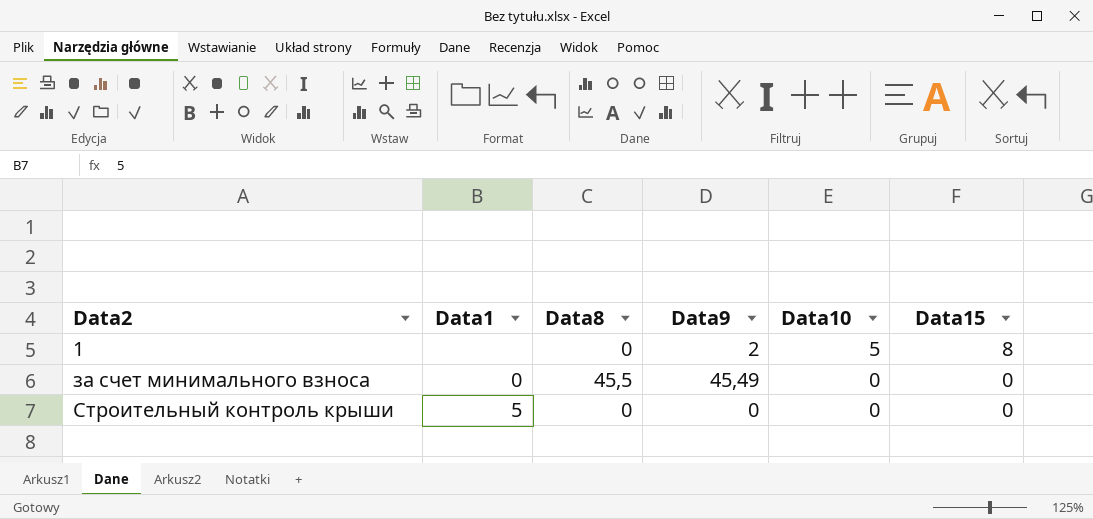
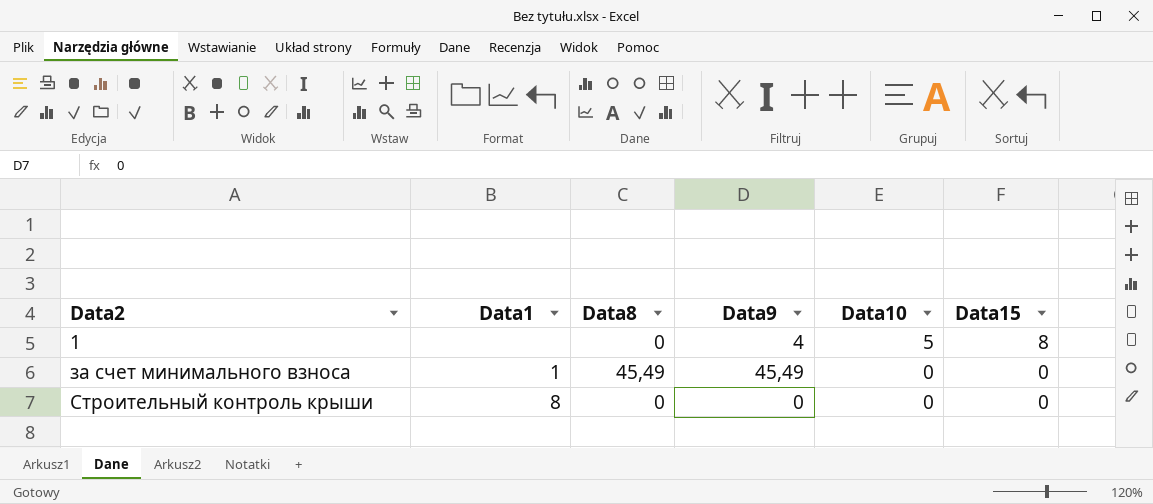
1 | Data9: 2 -> 4
за счет минимального взноса | Data1: 0 -> 1
за счет минимального взноса | Data8: 45,5 -> 45,49
Строительный контроль крыши | Data1: 5 -> 8

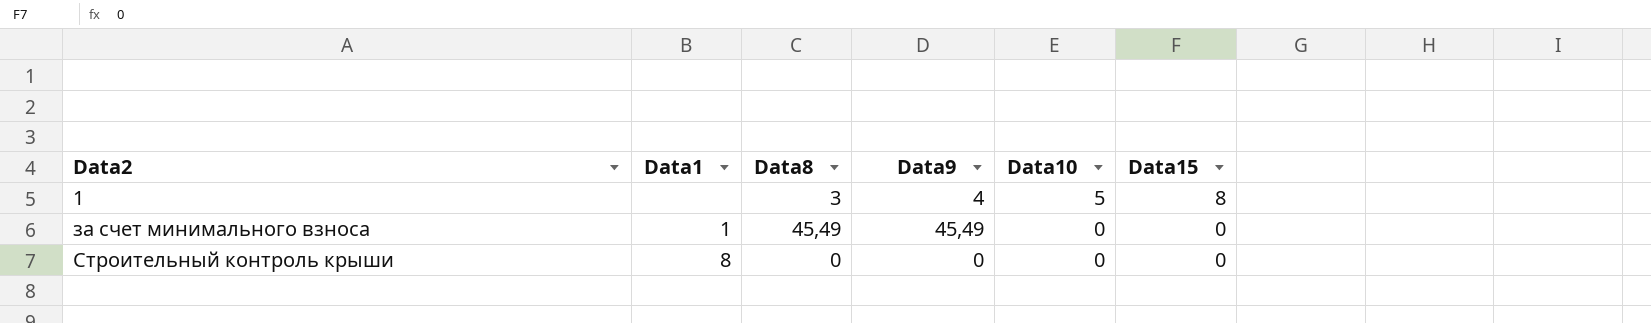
1 | Data8: 0 -> 3

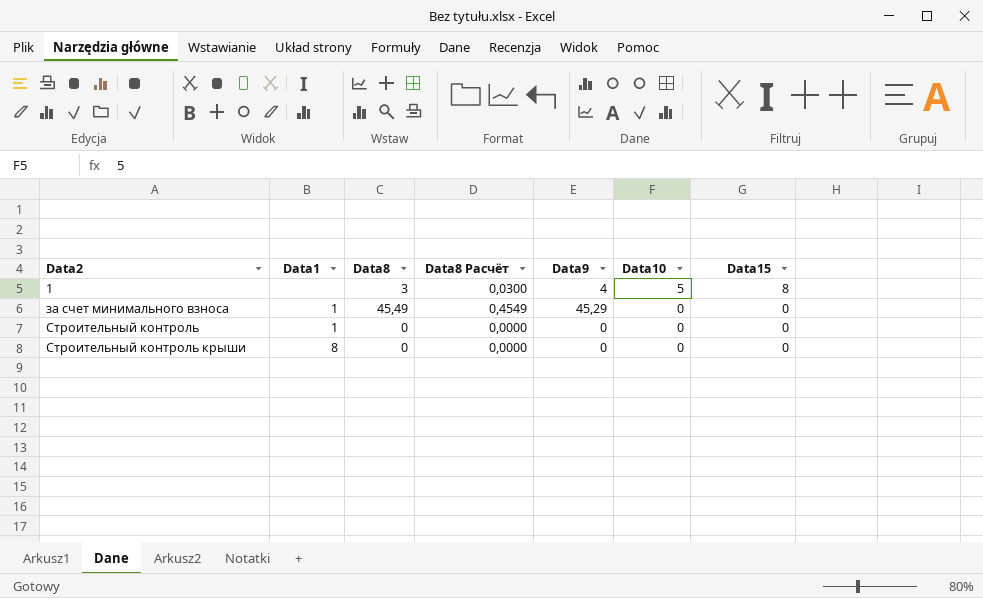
column Data8 Расчёт | formula: none -> [Data8] * 0,01
за счет минимального взноса | Data9: 45,49 -> 45,29
row Строительный контроль: none -> 1 | 0 | 0,0000 | 0 | 0 | 0

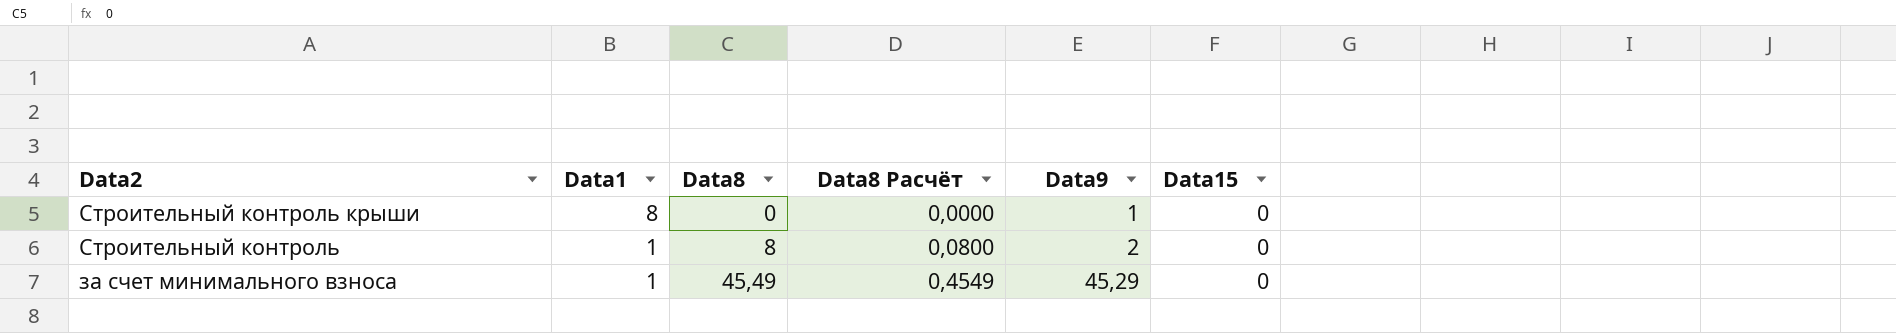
row order: Data2 ascending -> Data2 descending
column Data10 | position: 6 -> none
row 1: none | 3 | 0,0300 | 4 | 5 | 8 -> none
Строительный контроль крыши | Data9: 0 -> 1
Строительный контроль | Data8: 0 -> 8
Строительный контроль | Data8 Расчёт: 0,0000 -> 0,0800
Строительный контроль | Data9: 0 -> 2

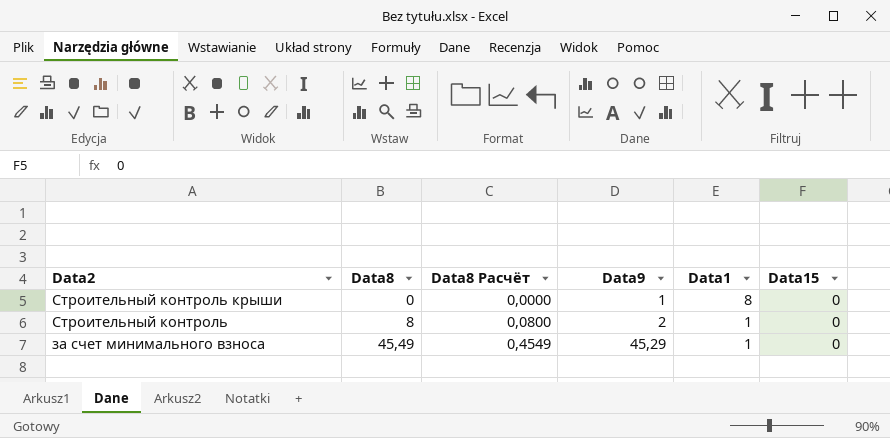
column Data1 | position: 2 -> 5

